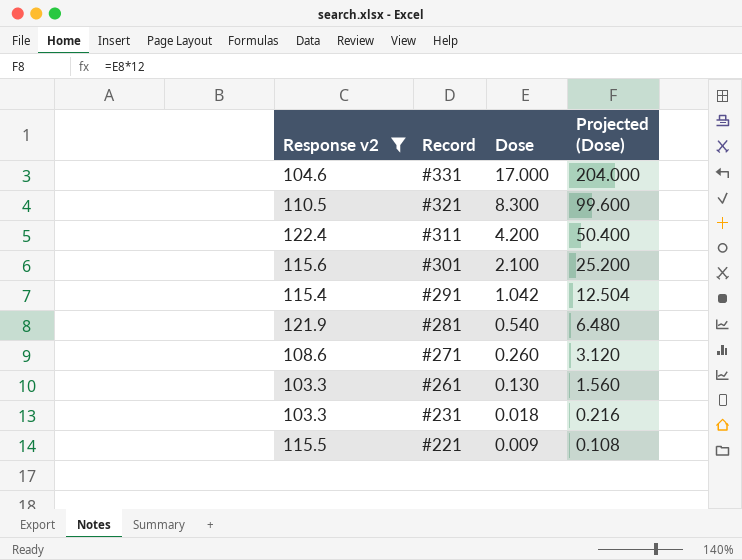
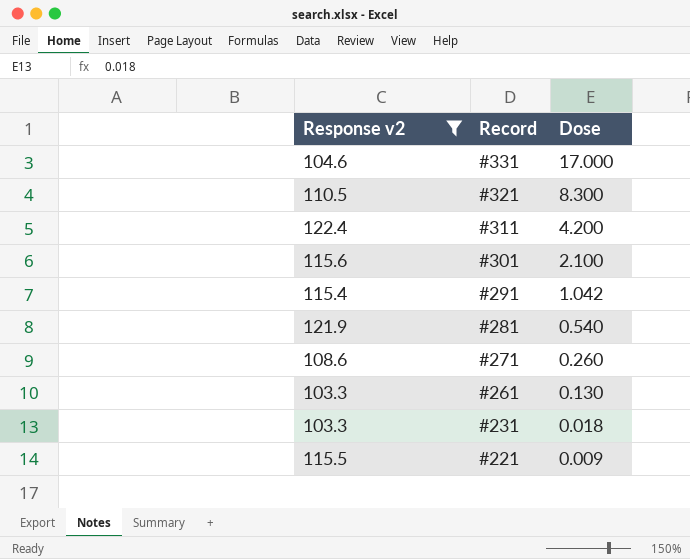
column Projected (Dose) | formula: [Dose] * 12 -> none

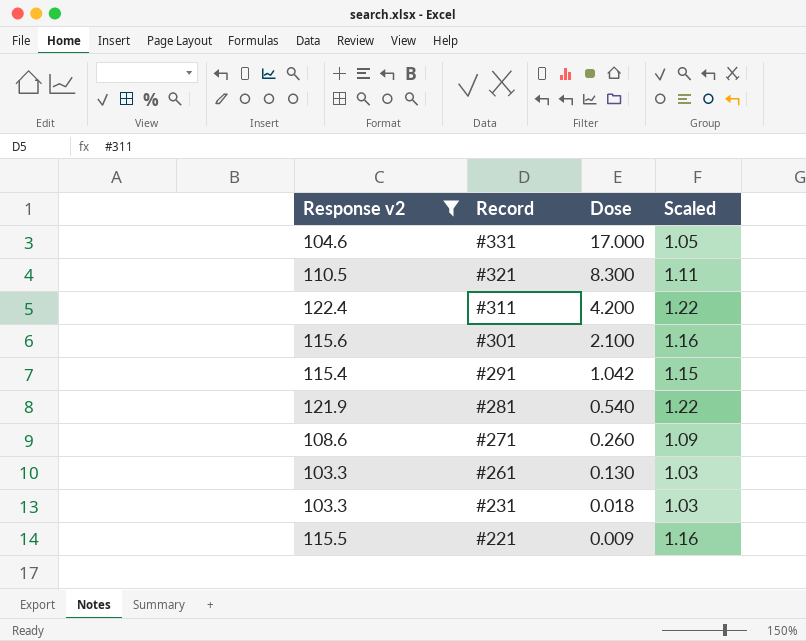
column Scaled | formula: none -> [Response v2] * 0.01

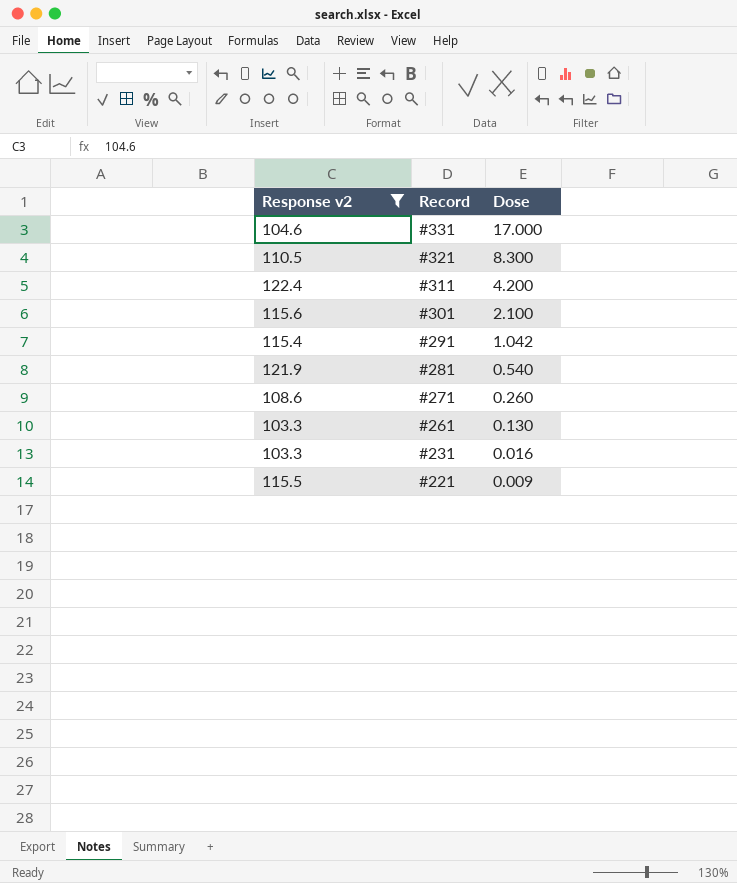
column Scaled | formula: [Response v2] * 0.01 -> none
#231 | Dose: 0.018 -> 0.016

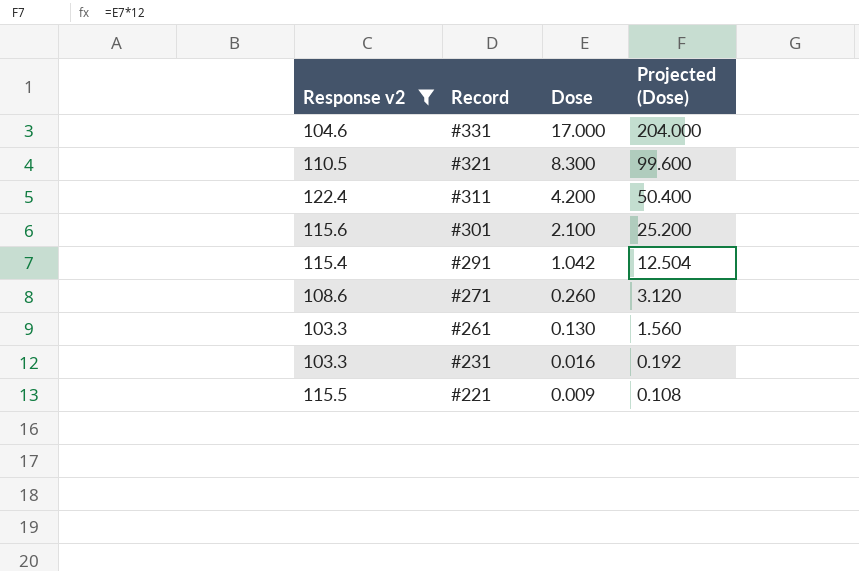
column Projected (Dose) | formula: none -> [Dose] * 12
row #281: 121.9 | 0.540 -> none

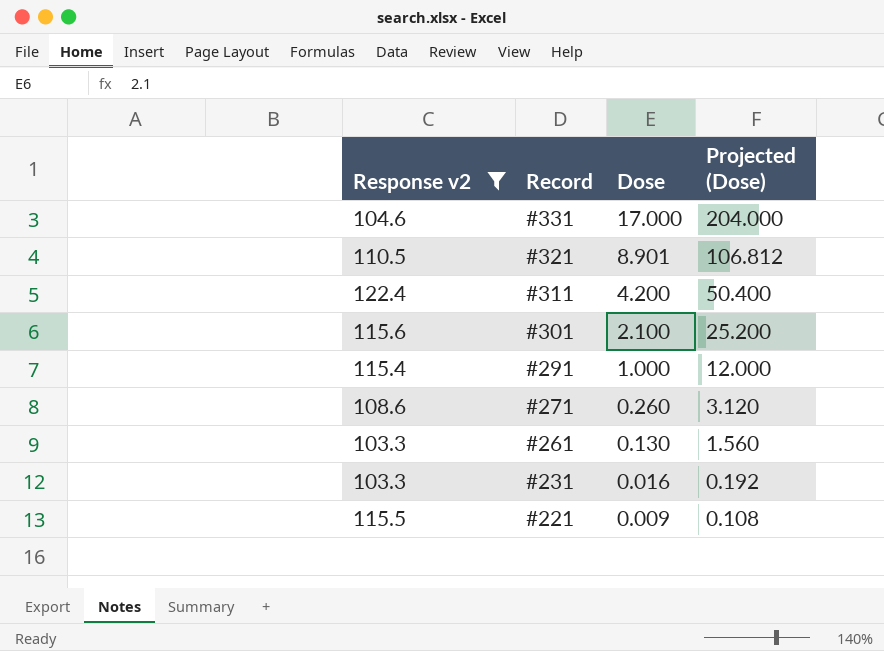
#321 | Dose: 8.300 -> 8.901
#321 | Projected (Dose): 99.600 -> 106.812
#291 | Dose: 1.042 -> 1.000
#291 | Projected (Dose): 12.504 -> 12.000

